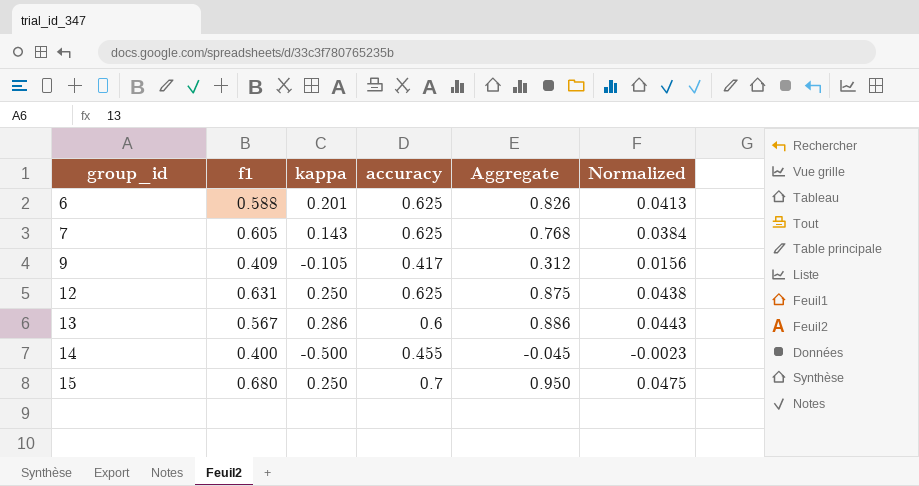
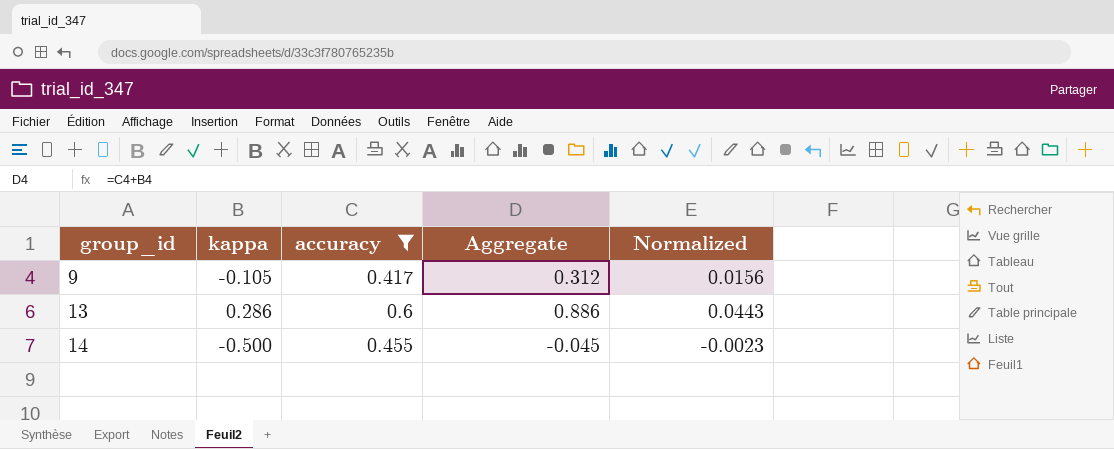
filter: none -> accuracy <= 0.6
column f1 | position: 2 -> none

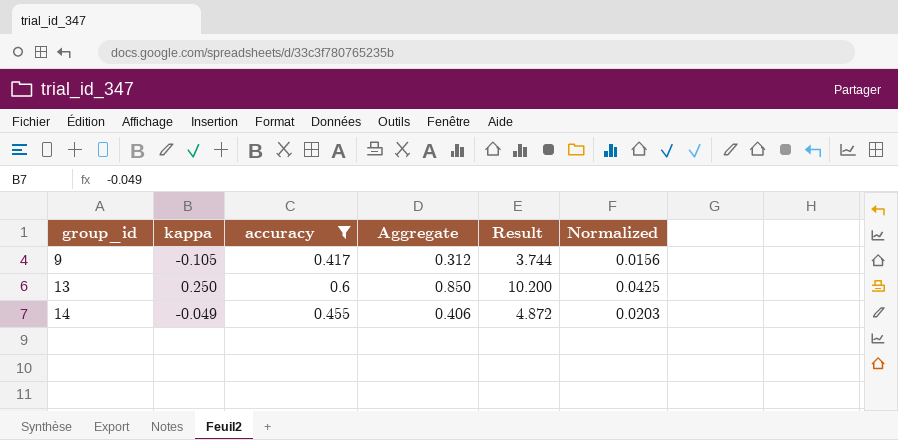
column Result | formula: none -> [Aggregate] * 12
13 | kappa: 0.286 -> 0.250
13 | Aggregate: 0.886 -> 0.850
13 | Normalized: 0.0443 -> 0.0425
14 | kappa: -0.500 -> -0.049
14 | Aggregate: -0.045 -> 0.406
14 | Normalized: -0.0023 -> 0.0203

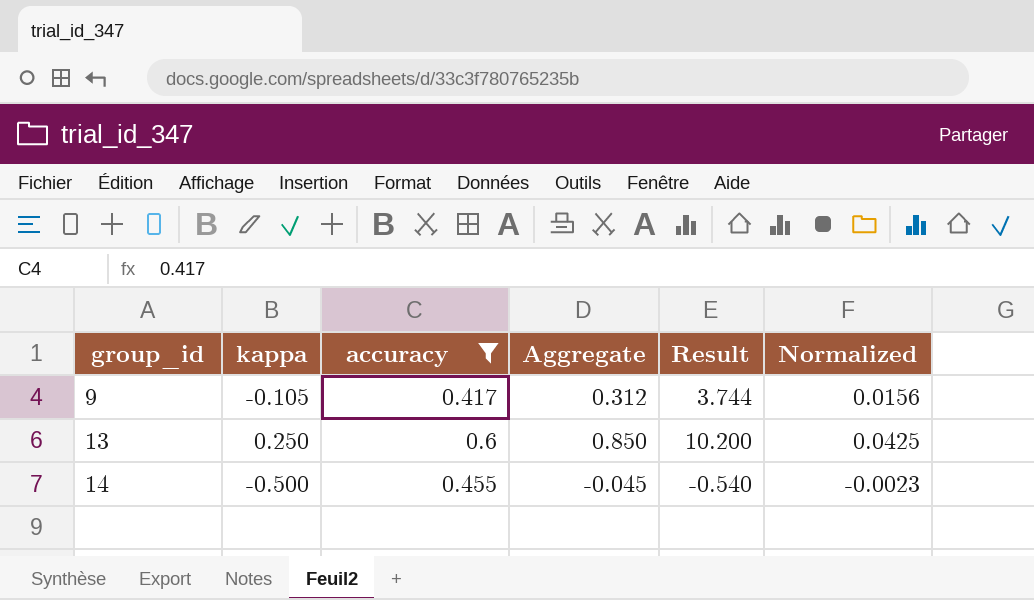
14 | kappa: -0.049 -> -0.500
14 | Aggregate: 0.406 -> -0.045
14 | Result: 4.872 -> -0.540
14 | Normalized: 0.0203 -> -0.0023

